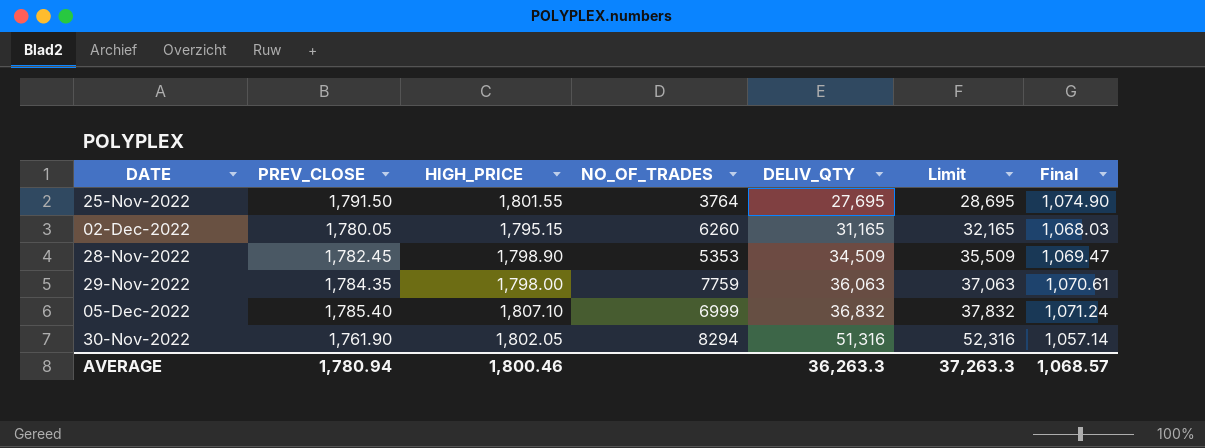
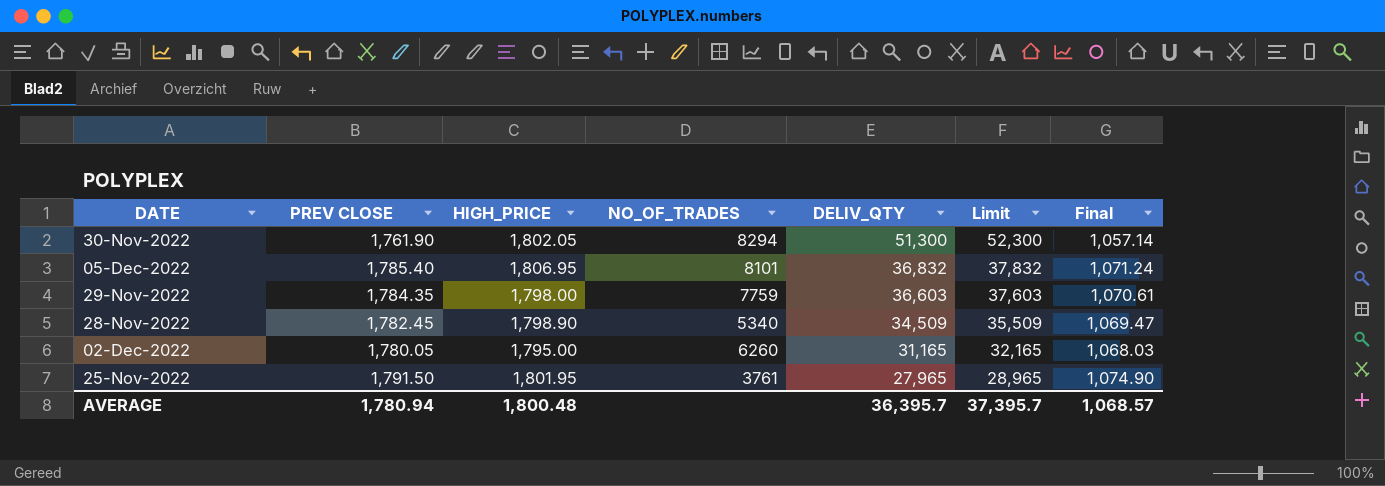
row order: DELIV_QTY ascending -> DELIV_QTY descending
column name: PREV_CLOSE -> PREV CLOSE
30-Nov-2022 | DELIV_QTY: 51,316 -> 51,300
30-Nov-2022 | Limit: 52,316 -> 52,300
05-Dec-2022 | HIGH_PRICE: 1,807.10 -> 1,806.95
05-Dec-2022 | NO_OF_TRADES: 6999 -> 8101
29-Nov-2022 | DELIV_QTY: 36,063 -> 36,603
29-Nov-2022 | Limit: 37,063 -> 37,603
28-Nov-2022 | NO_OF_TRADES: 5353 -> 5340
02-Dec-2022 | HIGH_PRICE: 1,795.15 -> 1,795.00
25-Nov-2022 | HIGH_PRICE: 1,801.55 -> 1,801.95
25-Nov-2022 | NO_OF_TRADES: 3764 -> 3761
25-Nov-2022 | DELIV_QTY: 27,695 -> 27,965
25-Nov-2022 | Limit: 28,695 -> 28,965
AVERAGE | HIGH_PRICE: 1,800.46 -> 1,800.48
AVERAGE | DELIV_QTY: 36,263.3 -> 36,395.7
AVERAGE | Limit: 37,263.3 -> 37,395.7

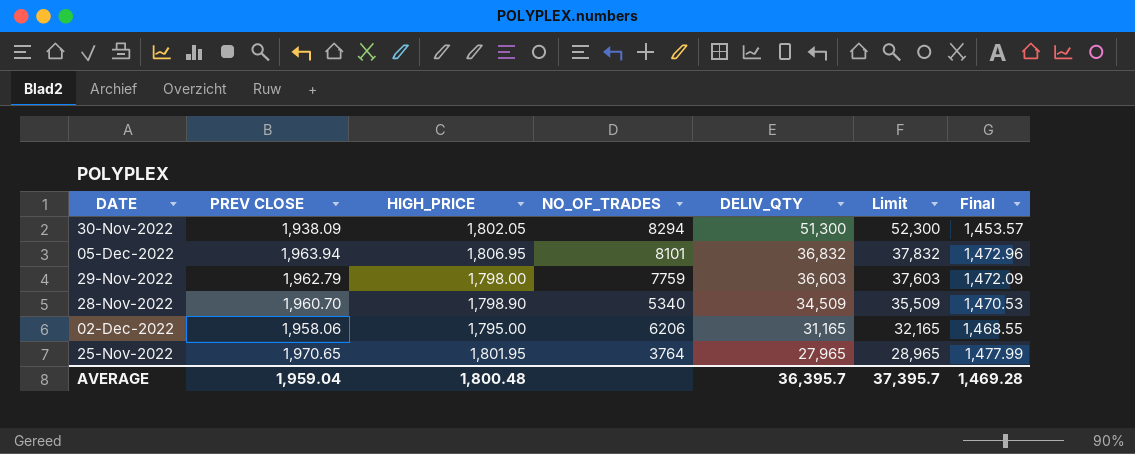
column Final | formula: [PREV CLOSE] * 0.6 -> [PREV CLOSE] * 0.75
30-Nov-2022 | PREV CLOSE: 1,761.90 -> 1,938.09
05-Dec-2022 | PREV CLOSE: 1,785.40 -> 1,963.94
29-Nov-2022 | PREV CLOSE: 1,784.35 -> 1,962.79
28-Nov-2022 | PREV CLOSE: 1,782.45 -> 1,960.70
02-Dec-2022 | PREV CLOSE: 1,780.05 -> 1,958.06
02-Dec-2022 | NO_OF_TRADES: 6260 -> 6206
25-Nov-2022 | PREV CLOSE: 1,791.50 -> 1,970.65
25-Nov-2022 | NO_OF_TRADES: 3761 -> 3764
AVERAGE | PREV CLOSE: 1,780.94 -> 1,959.04
AVERAGE | Final: 1,068.57 -> 1,469.28

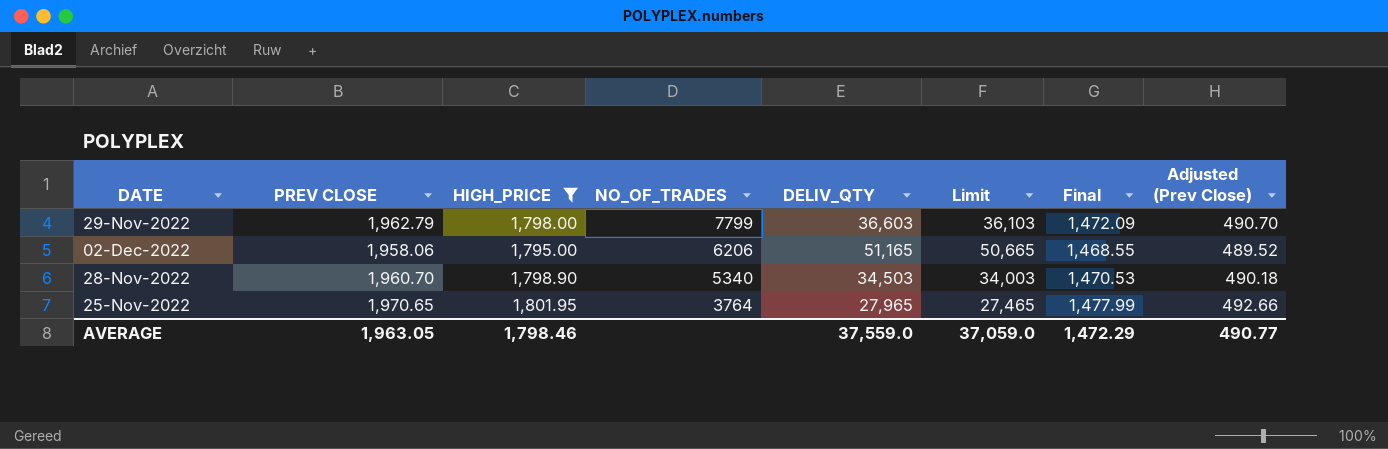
filter: none -> HIGH_PRICE <= 1,801.95
row order: DELIV_QTY descending -> NO_OF_TRADES descending
column Limit | formula: [DELIV_QTY] + 1000 -> [DELIV_QTY] - 500
column Adjusted (Prev Close) | formula: none -> [PREV CLOSE] * 0.25
29-Nov-2022 | NO_OF_TRADES: 7759 -> 7799
02-Dec-2022 | DELIV_QTY: 31,165 -> 51,165
28-Nov-2022 | DELIV_QTY: 34,509 -> 34,503
AVERAGE | PREV CLOSE: 1,959.04 -> 1,963.05
AVERAGE | HIGH_PRICE: 1,800.48 -> 1,798.46
AVERAGE | DELIV_QTY: 36,395.7 -> 37,559.0
AVERAGE | Limit: 37,395.7 -> 37,059.0
AVERAGE | Final: 1,469.28 -> 1,472.29

